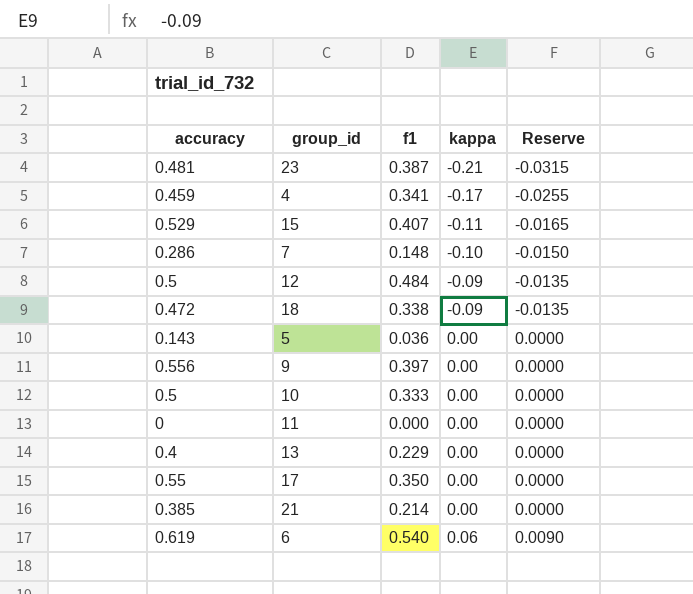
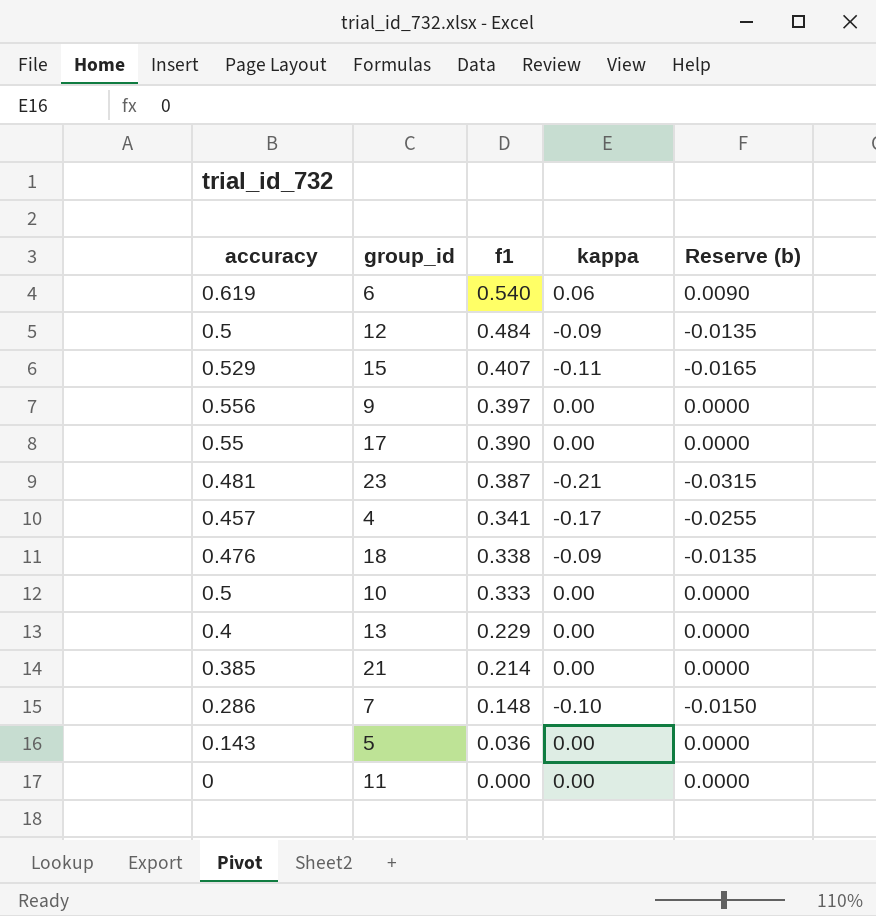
row order: kappa ascending -> f1 descending
column name: Reserve -> Reserve (b)
17 | f1: 0.350 -> 0.390
4 | accuracy: 0.459 -> 0.457
18 | accuracy: 0.472 -> 0.476

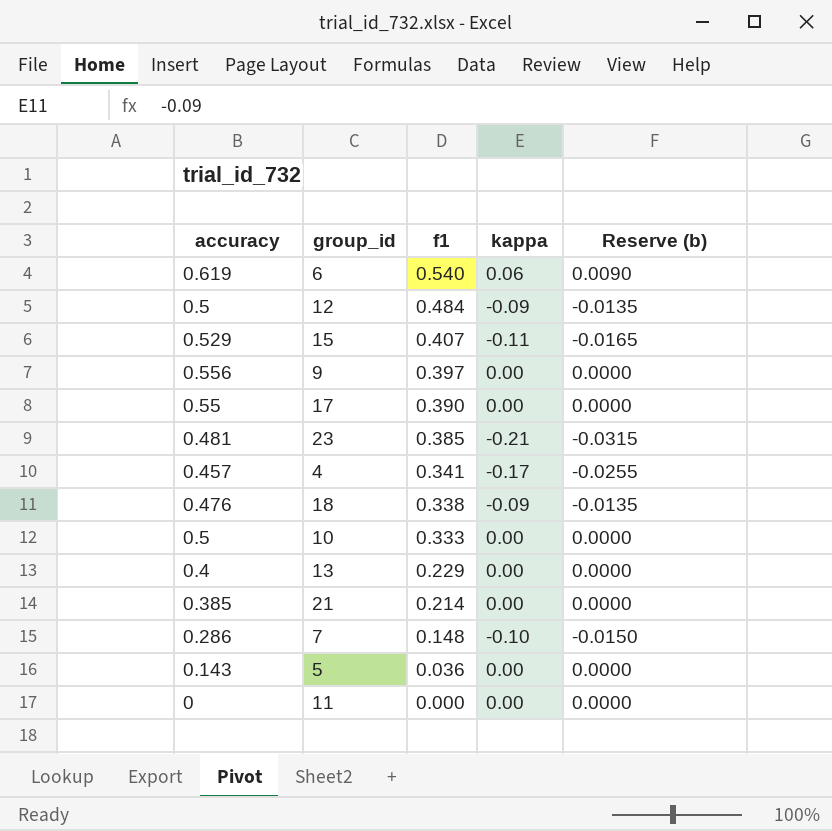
23 | f1: 0.387 -> 0.385

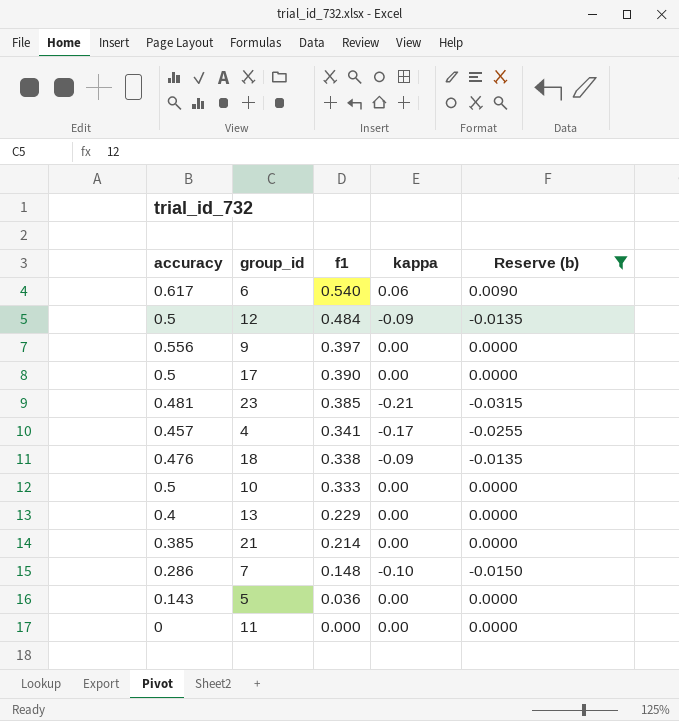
filter: none -> Reserve (b) != -0.0165
6 | accuracy: 0.619 -> 0.617
17 | accuracy: 0.55 -> 0.5

